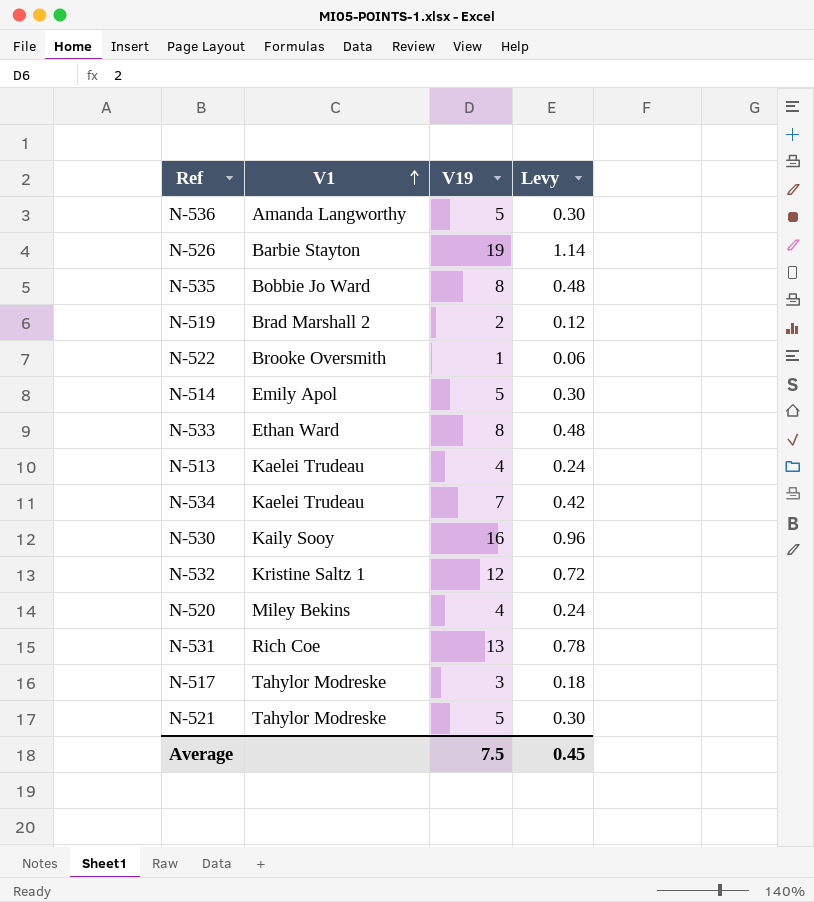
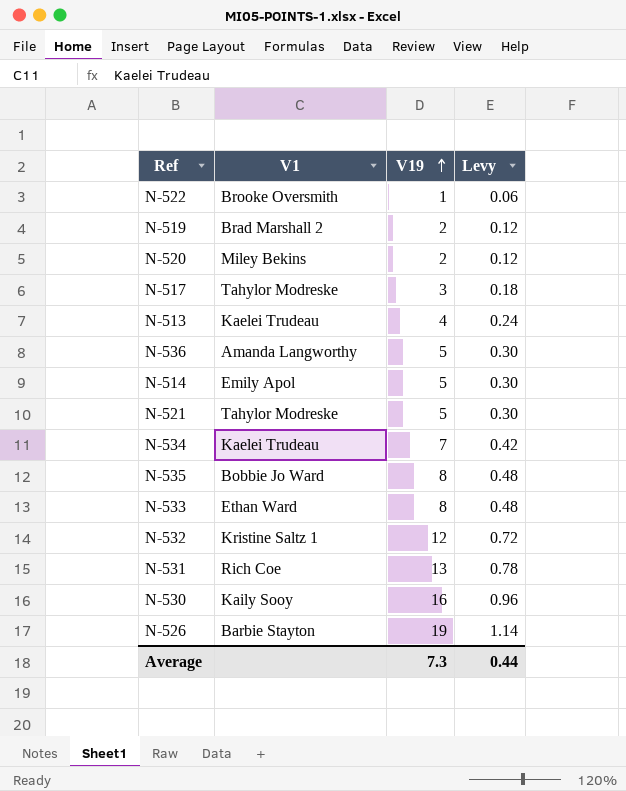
row order: V1 ascending -> V19 ascending
N-520 | V19: 4 -> 2
N-520 | Levy: 0.24 -> 0.12
Average | V19: 7.5 -> 7.3
Average | Levy: 0.45 -> 0.44

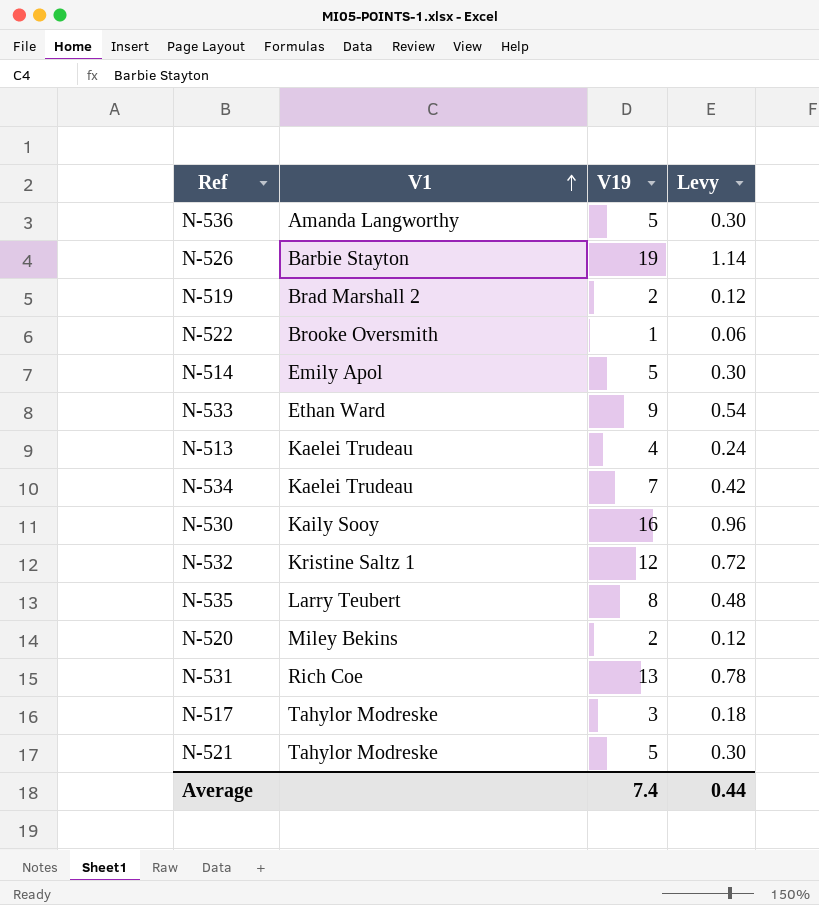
row order: V19 ascending -> V1 ascending
N-533 | V19: 8 -> 9
N-533 | Levy: 0.48 -> 0.54
N-535 | V1: Bobbie Jo Ward -> Larry Teubert
Average | V19: 7.3 -> 7.4

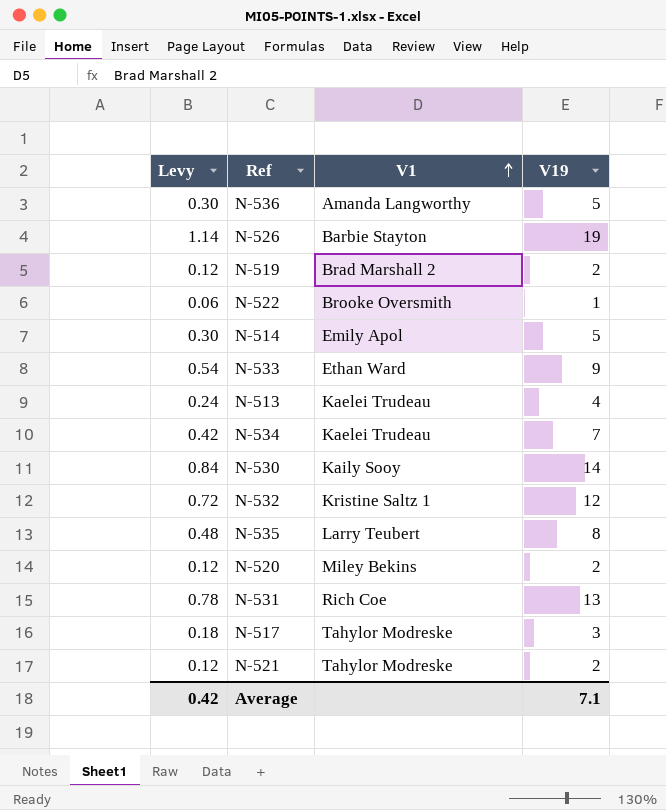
column Levy | position: 4 -> 1
N-530 | Levy: 0.96 -> 0.84
N-530 | V19: 16 -> 14
N-521 | Levy: 0.30 -> 0.12
N-521 | V19: 5 -> 2
Average | Levy: 0.44 -> 0.42
Average | V19: 7.4 -> 7.1

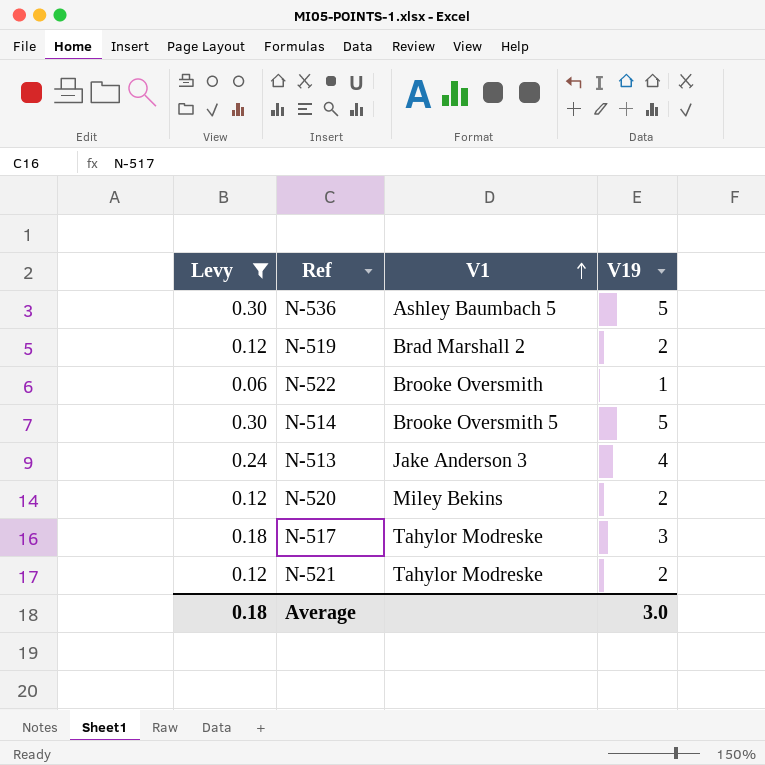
filter: none -> Levy <= 0.30
N-536 | V1: Amanda Langworthy -> Ashley Baumbach 5
N-514 | V1: Emily Apol -> Brooke Oversmith 5
N-513 | V1: Kaelei Trudeau -> Jake Anderson 3
Average | Levy: 0.42 -> 0.18
Average | V19: 7.1 -> 3.0

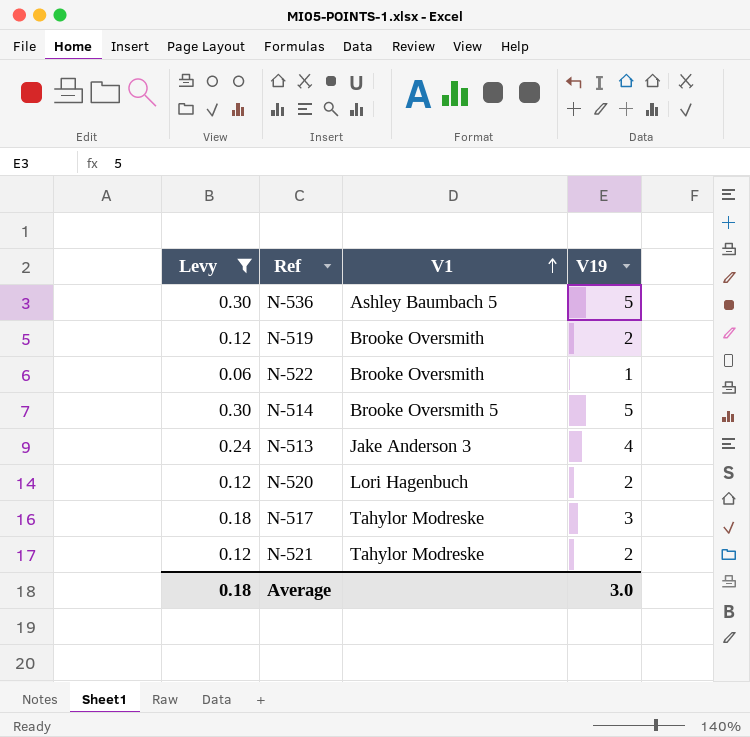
N-519 | V1: Brad Marshall 2 -> Brooke Oversmith
N-520 | V1: Miley Bekins -> Lori Hagenbuch

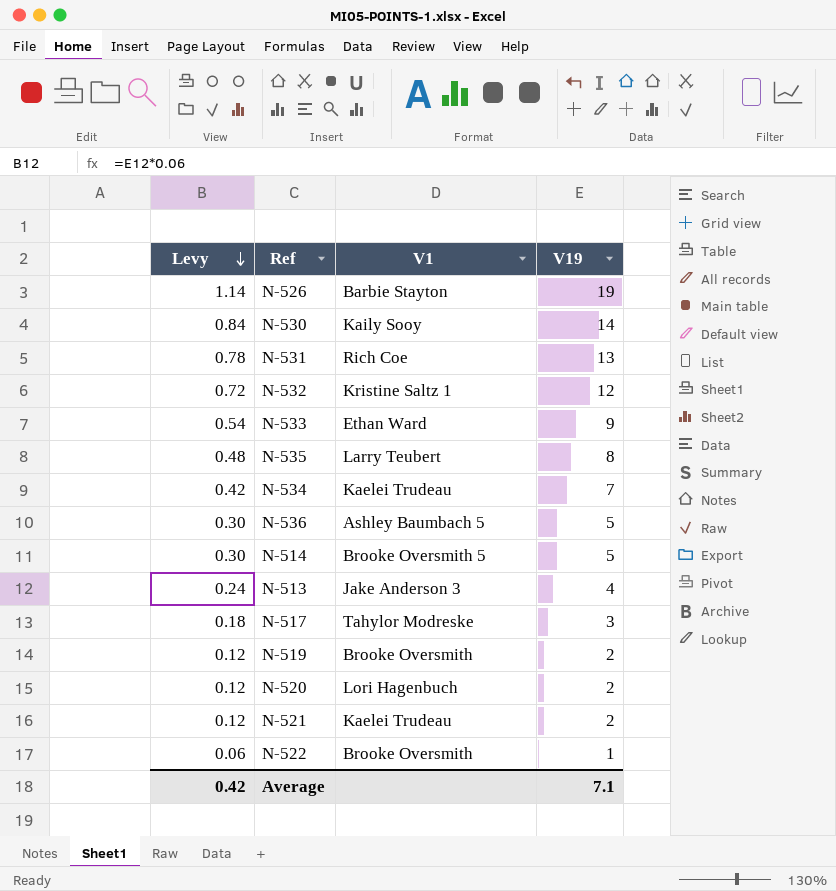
filter: Levy <= 0.30 -> none
row order: V1 ascending -> Levy descending
N-521 | V1: Tahylor Modreske -> Kaelei Trudeau
Average | Levy: 0.18 -> 0.42
Average | V19: 3.0 -> 7.1

